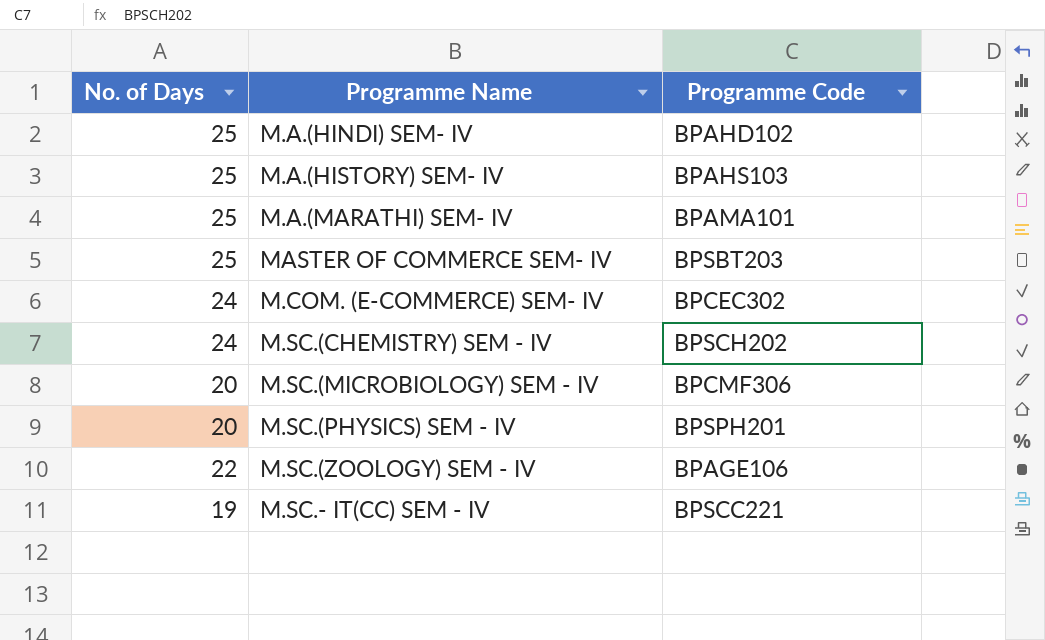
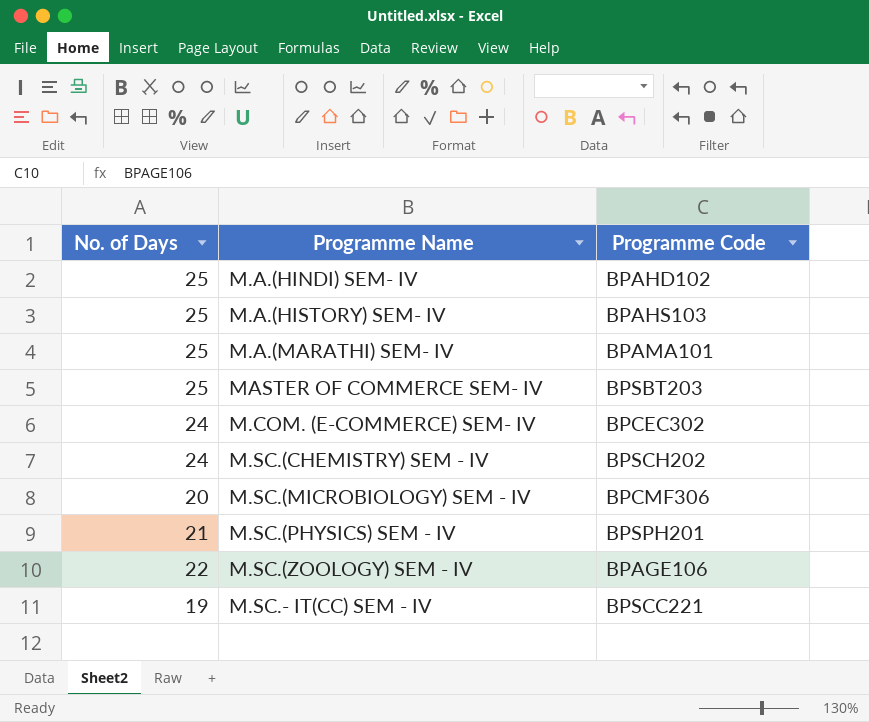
M.SC.(PHYSICS) SEM - IV | No. of Days: 20 -> 21

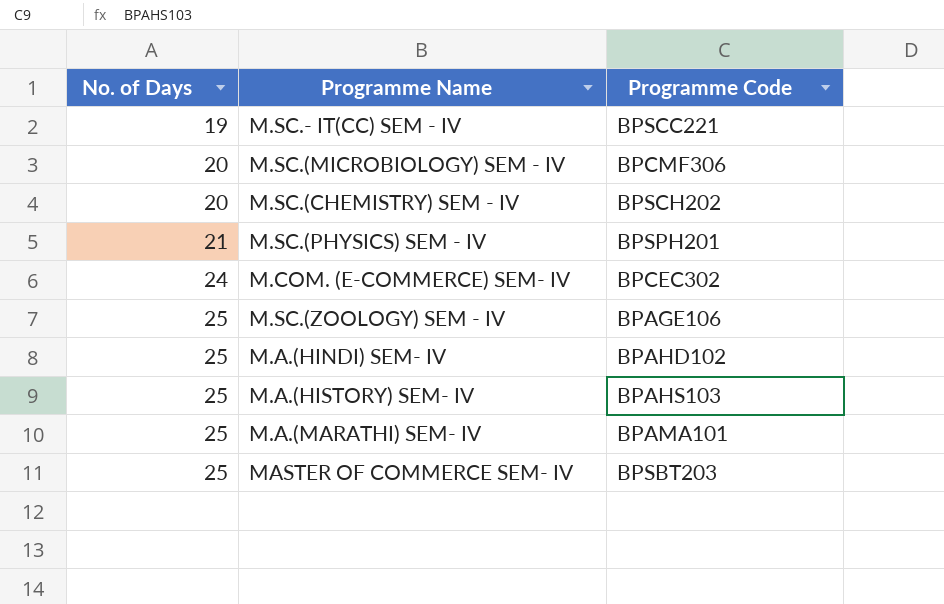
row order: none -> No. of Days ascending
M.SC.(CHEMISTRY) SEM - IV | No. of Days: 24 -> 20
M.SC.(ZOOLOGY) SEM - IV | No. of Days: 22 -> 25

